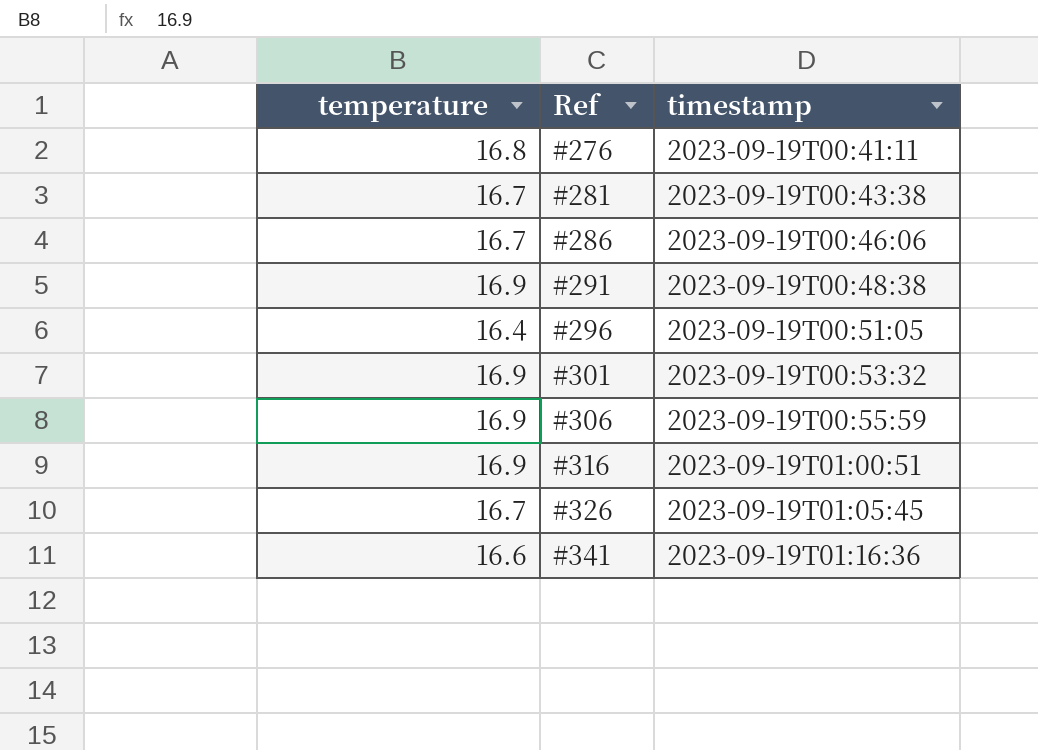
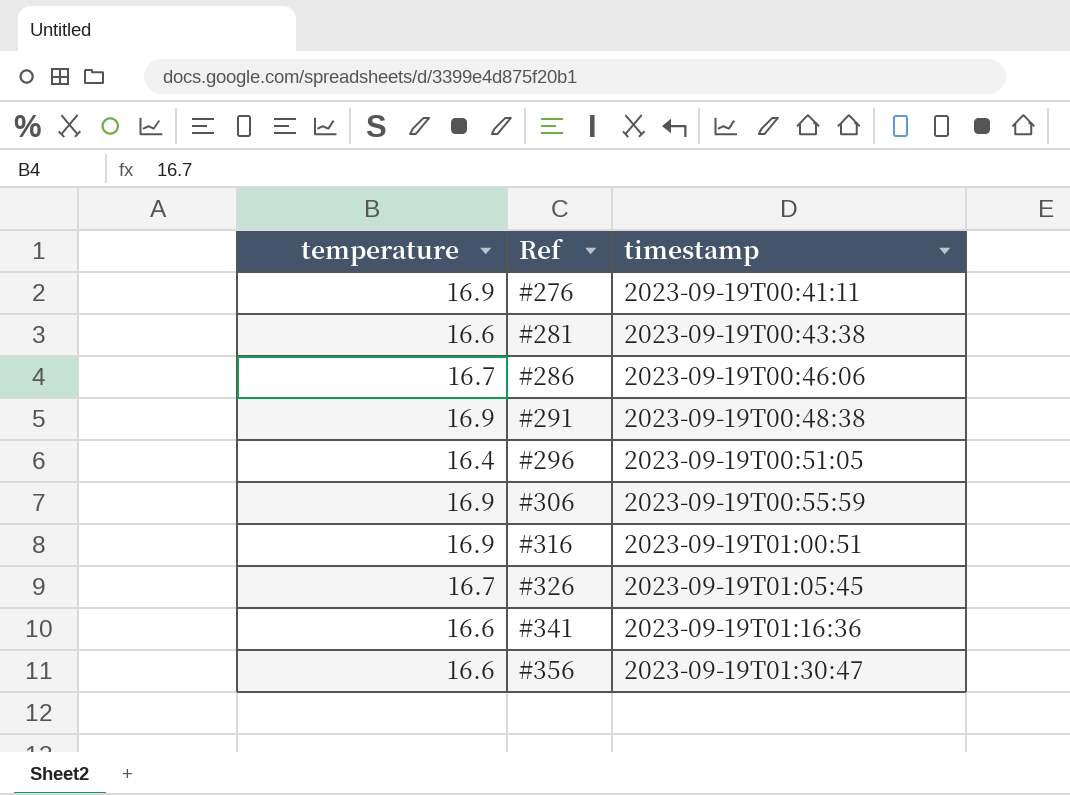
row #301: 16.9 | 2023-09-19T00:53:32 -> none
#276 | temperature: 16.8 -> 16.9
#281 | temperature: 16.7 -> 16.6
row #356: none -> 16.6 | 2023-09-19T01:30:47

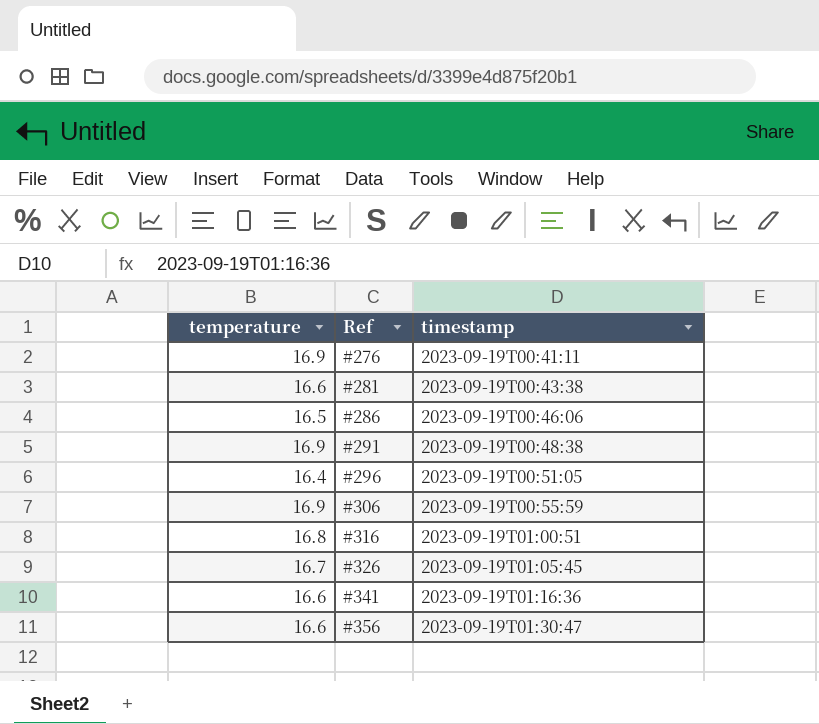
#286 | temperature: 16.7 -> 16.5
#316 | temperature: 16.9 -> 16.8

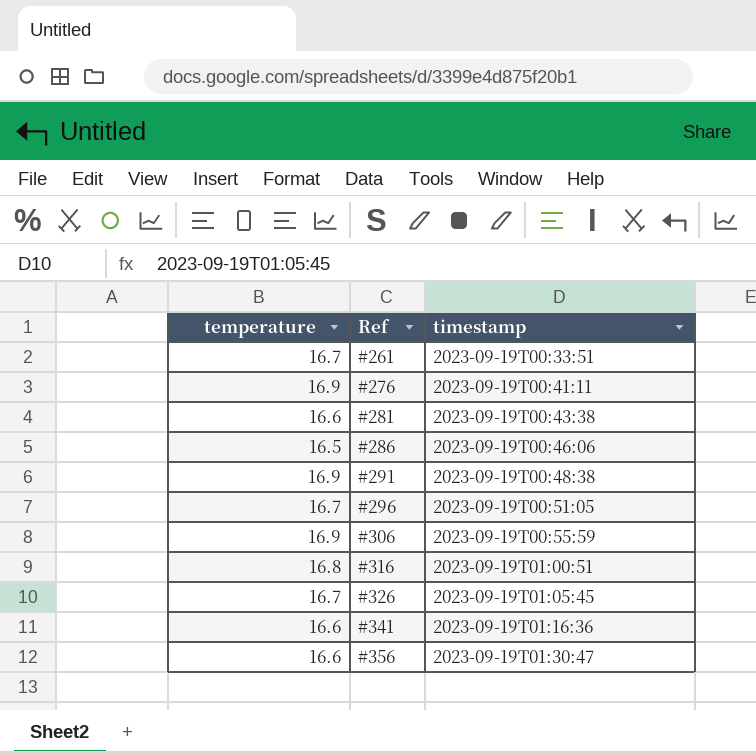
row #261: none -> 16.7 | 2023-09-19T00:33:51
#296 | temperature: 16.4 -> 16.7

